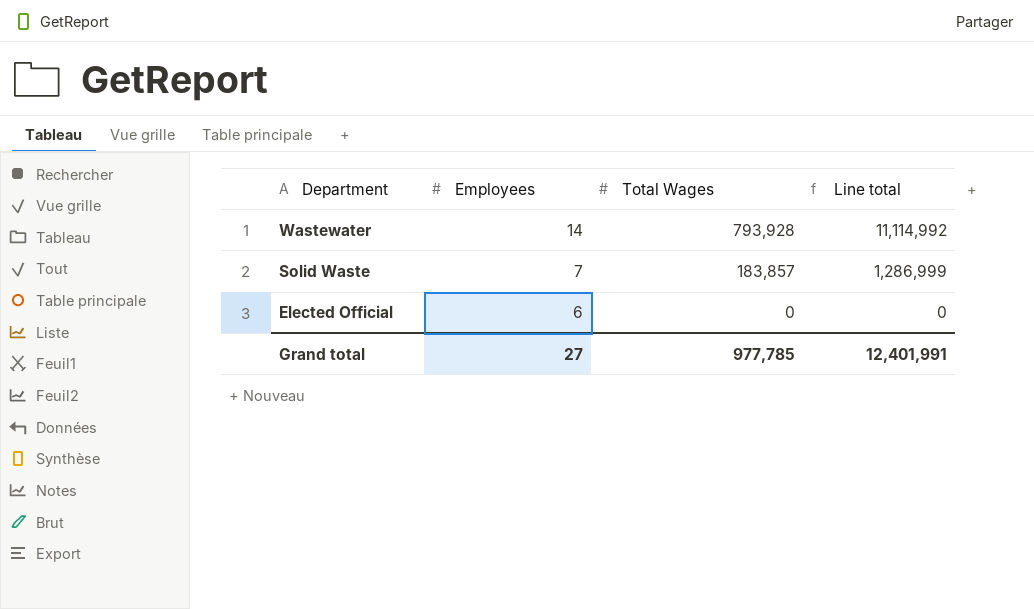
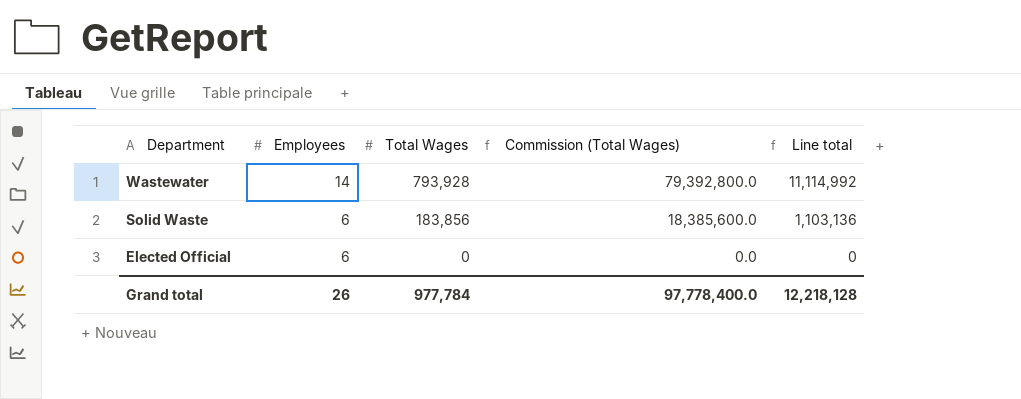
column Commission (Total Wages) | formula: none -> [Total Wages] * 100
Solid Waste | Employees: 7 -> 6
Solid Waste | Total Wages: 183,857 -> 183,856
Solid Waste | Line total: 1,286,999 -> 1,103,136
Grand total | Employees: 27 -> 26
Grand total | Total Wages: 977,785 -> 977,784
Grand total | Line total: 12,401,991 -> 12,218,128

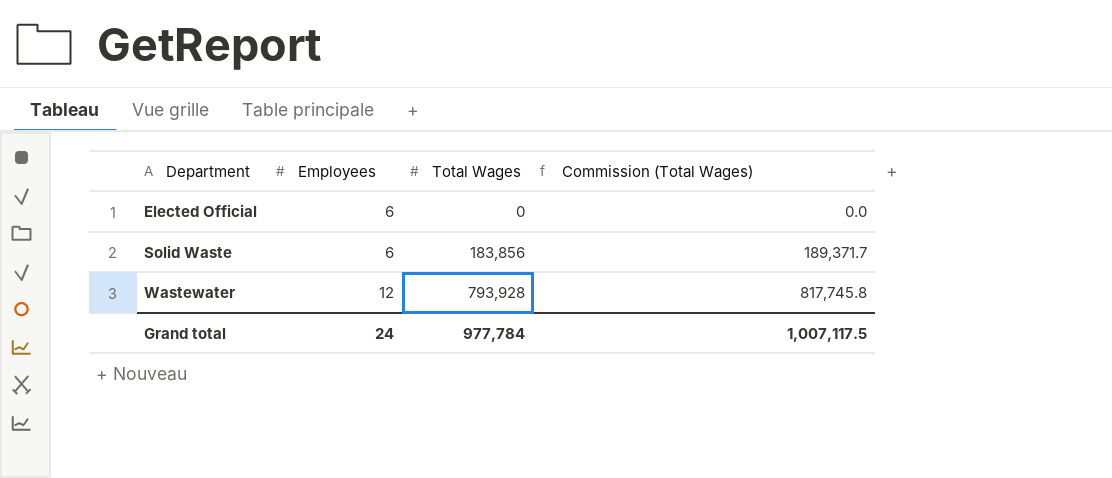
row order: Department descending -> Department ascending
column Line total | formula: [Employees] * [Total Wages] -> none
column Commission (Total Wages) | formula: [Total Wages] * 100 -> [Total Wages] * 1.03
Wastewater | Employees: 14 -> 12
Grand total | Employees: 26 -> 24
Grand total | Commission (Total Wages): 97,778,400.0 -> 1,007,117.5

